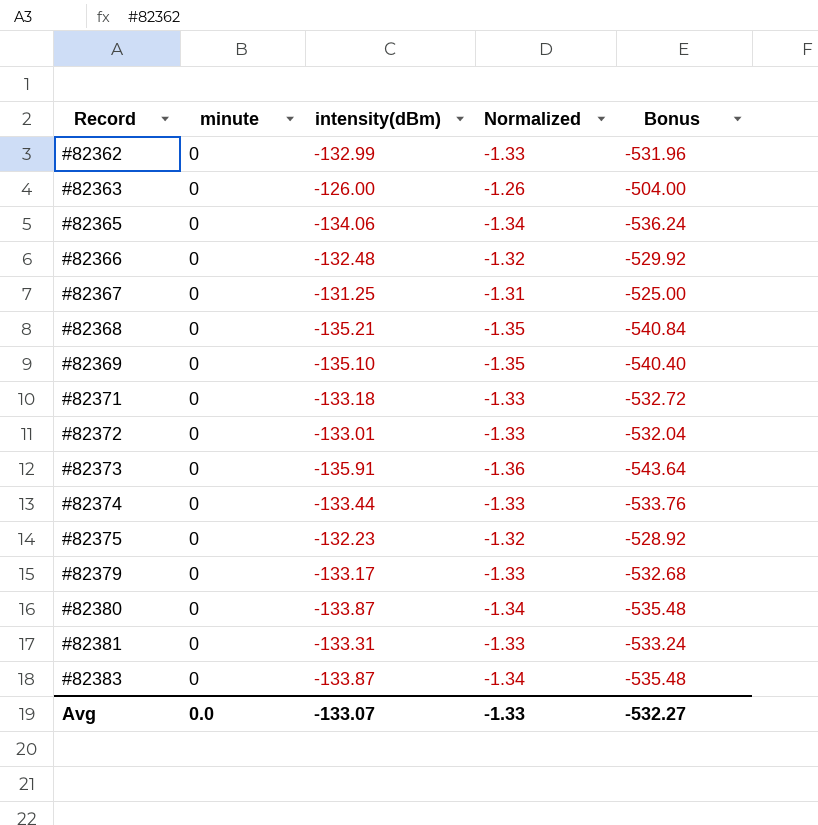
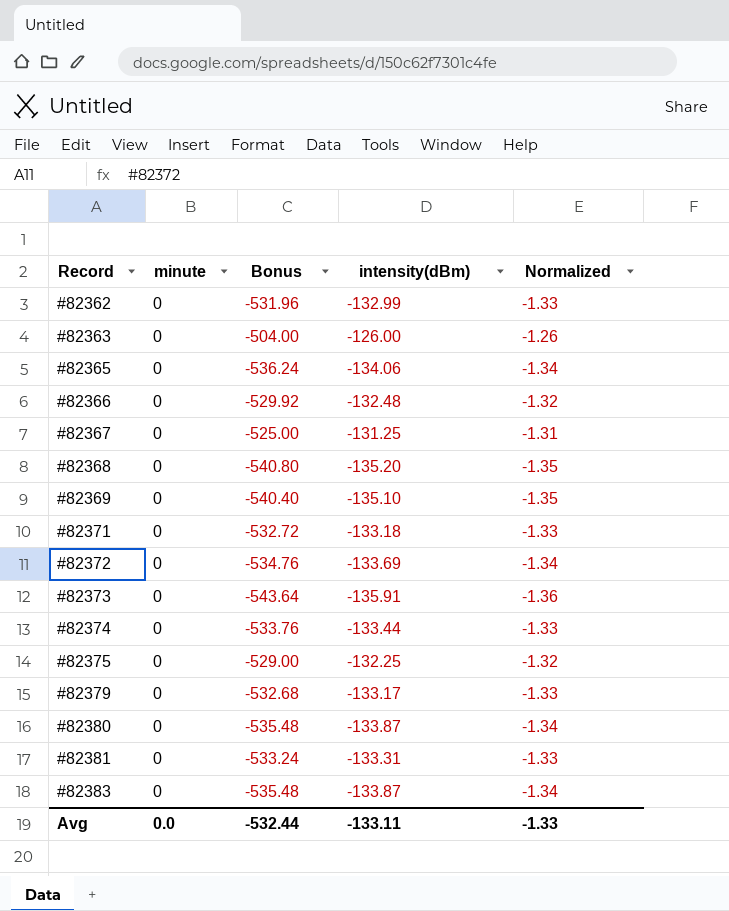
column Bonus | position: 5 -> 3
#82368 | Bonus: -540.84 -> -540.80
#82368 | intensity(dBm): -135.21 -> -135.20
#82372 | Bonus: -532.04 -> -534.76
#82372 | intensity(dBm): -133.01 -> -133.69
#82372 | Normalized: -1.33 -> -1.34
#82375 | Bonus: -528.92 -> -529.00
#82375 | intensity(dBm): -132.23 -> -132.25
Avg | Bonus: -532.27 -> -532.44
Avg | intensity(dBm): -133.07 -> -133.11

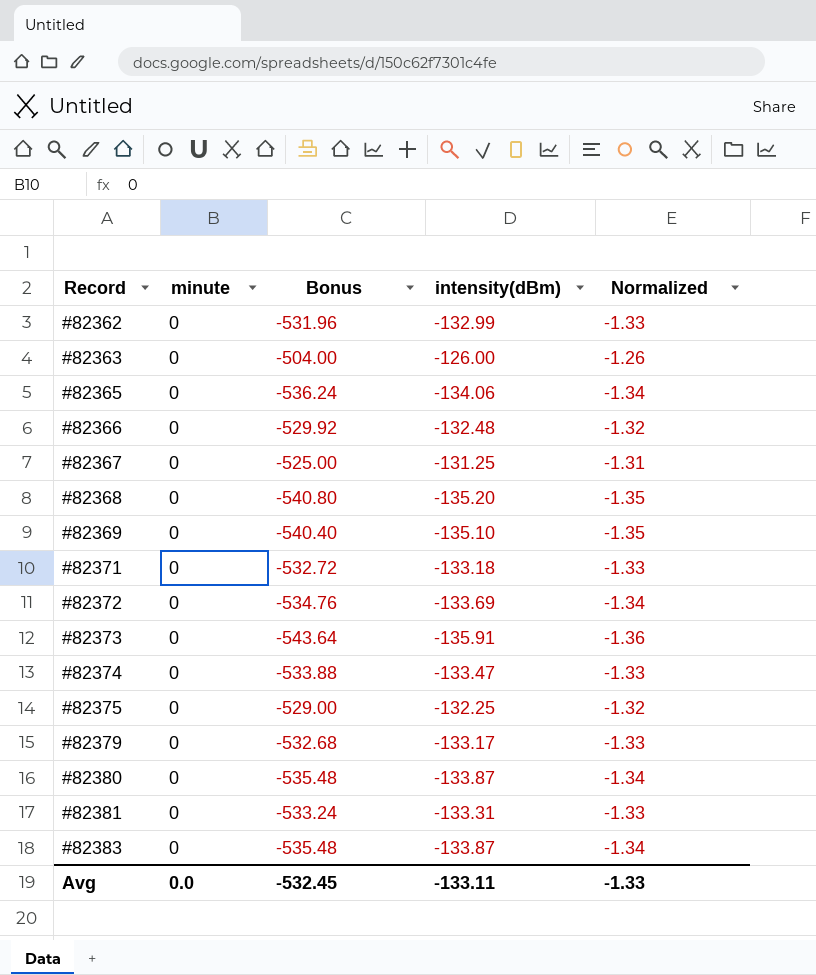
#82374 | Bonus: -533.76 -> -533.88
#82374 | intensity(dBm): -133.44 -> -133.47
Avg | Bonus: -532.44 -> -532.45

